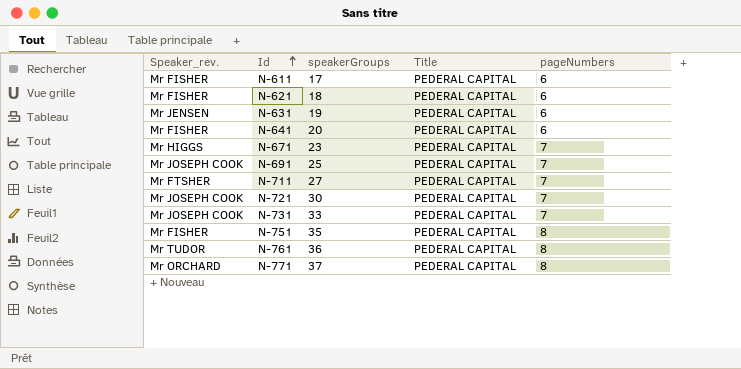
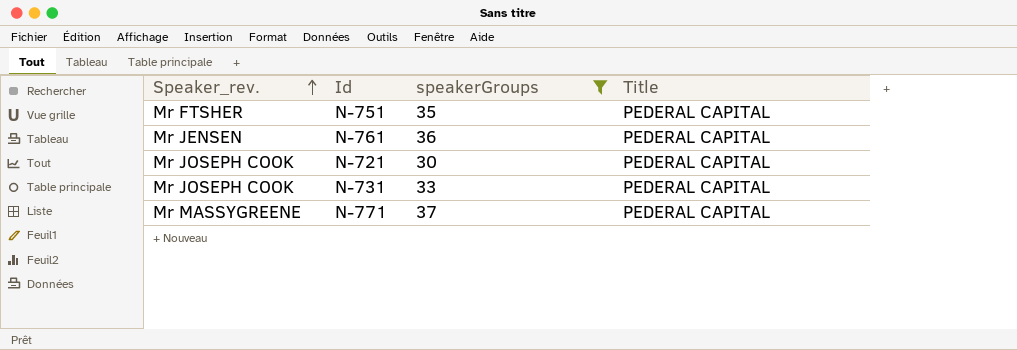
filter: none -> speakerGroups >= 30
row order: Id ascending -> Speaker_rev. ascending
column pageNumbers | position: 5 -> none
N-751 | Speaker_rev.: Mr FISHER -> Mr FTSHER
N-761 | Speaker_rev.: Mr TUDOR -> Mr JENSEN
N-771 | Speaker_rev.: Mr ORCHARD -> Mr MASSYGREENE

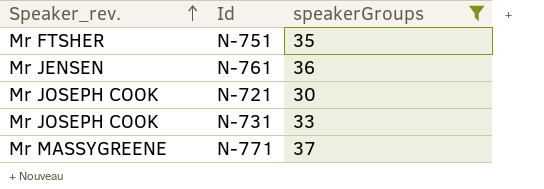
column Title | position: 4 -> none

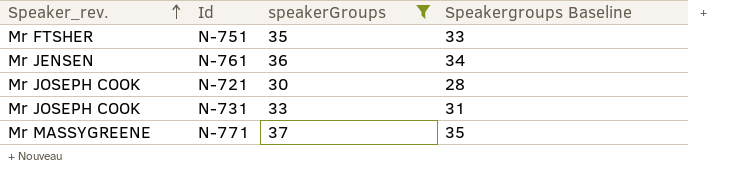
column Speakergroups Baseline | formula: none -> [speakerGroups] - 2

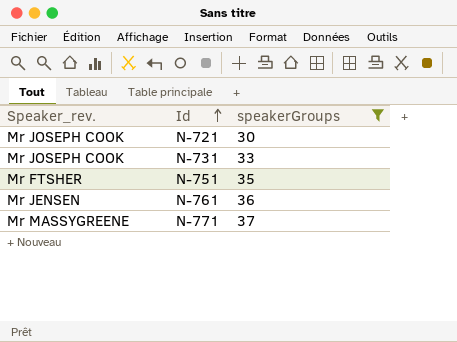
row order: Speaker_rev. ascending -> Id ascending
column Speakergroups Baseline | formula: [speakerGroups] - 2 -> none

